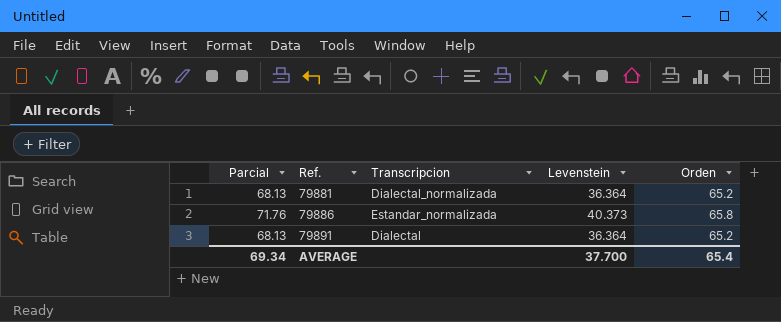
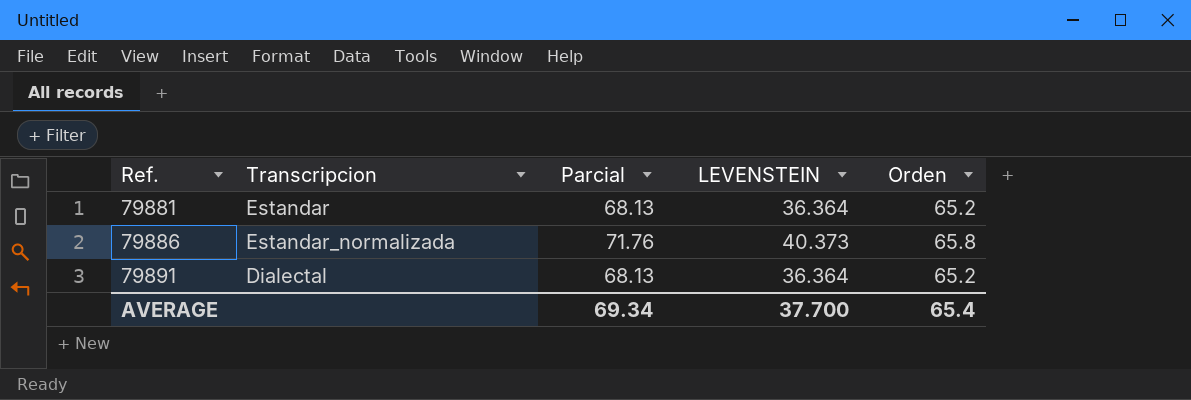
column Parcial | position: 1 -> 3
column name: Levenstein -> LEVENSTEIN
79881 | Transcripcion: Dialectal_normalizada -> Estandar

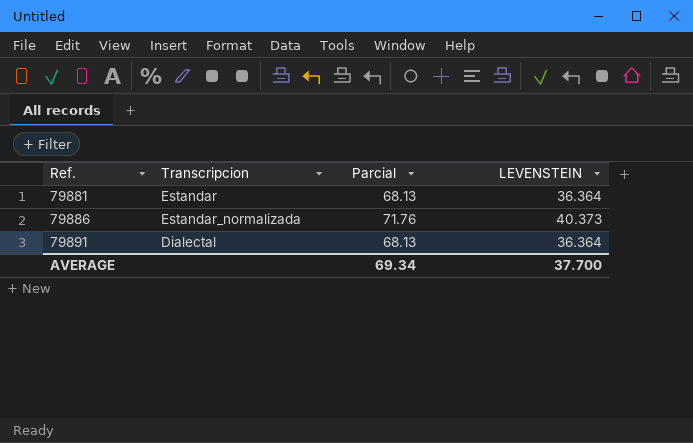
column Orden | position: 5 -> none

